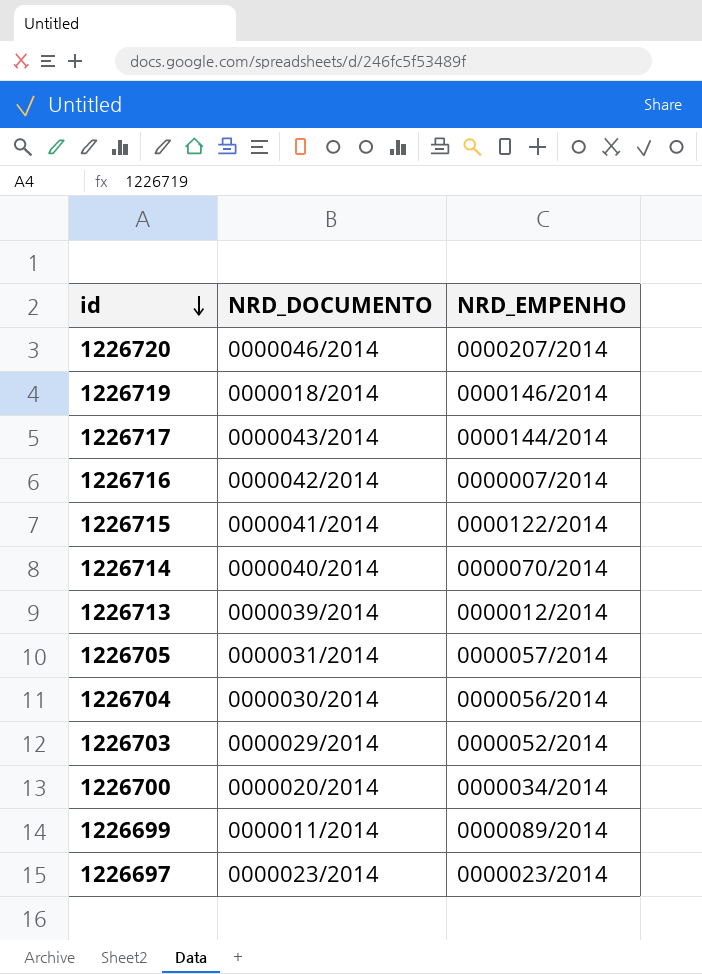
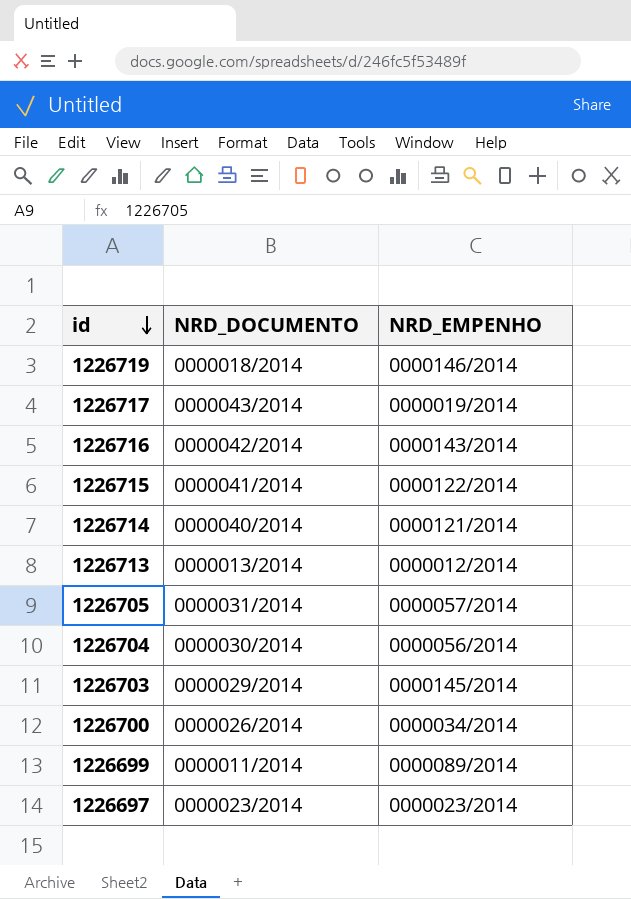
row 1226720: 0000046/2014 | 0000207/2014 -> none
1226717 | NRD_EMPENHO: 0000144/2014 -> 0000019/2014
1226716 | NRD_EMPENHO: 0000007/2014 -> 0000143/2014
1226714 | NRD_EMPENHO: 0000070/2014 -> 0000121/2014
1226713 | NRD_DOCUMENTO: 0000039/2014 -> 0000013/2014
1226703 | NRD_EMPENHO: 0000052/2014 -> 0000145/2014
1226700 | NRD_DOCUMENTO: 0000020/2014 -> 0000026/2014

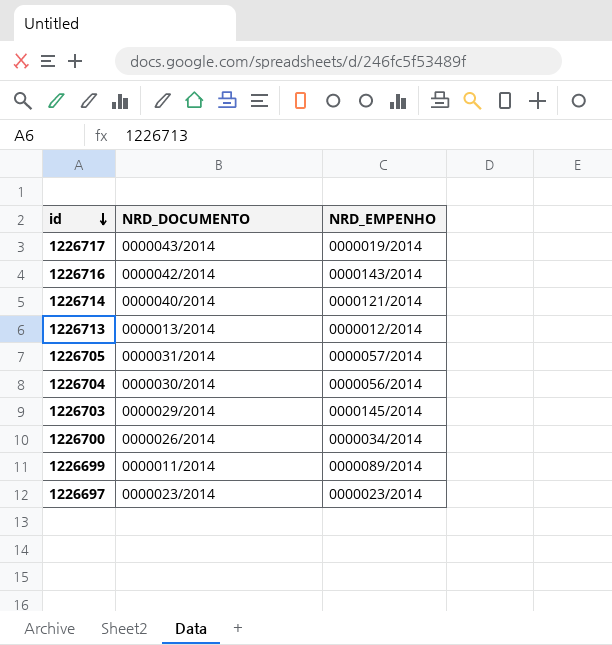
row 1226719: 0000018/2014 | 0000146/2014 -> none
row 1226715: 0000041/2014 | 0000122/2014 -> none

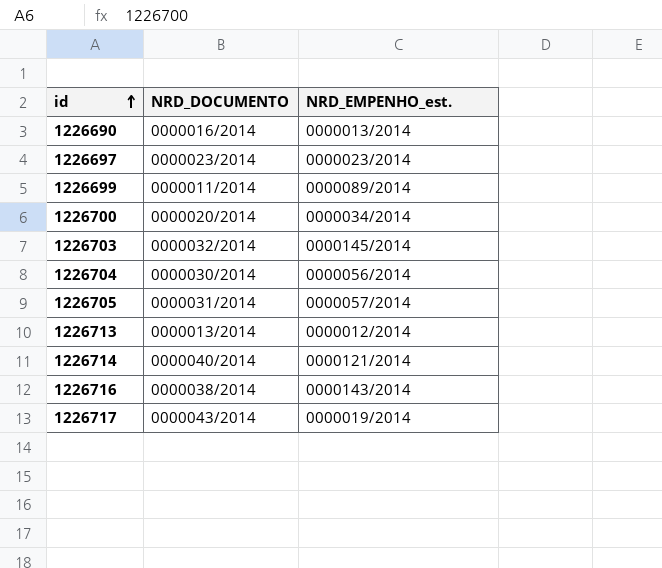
row order: id descending -> id ascending
column name: NRD_EMPENHO -> NRD_EMPENHO_est.
row 1226690: none -> 0000016/2014 | 0000013/2014
1226700 | NRD_DOCUMENTO: 0000026/2014 -> 0000020/2014
1226703 | NRD_DOCUMENTO: 0000029/2014 -> 0000032/2014
1226716 | NRD_DOCUMENTO: 0000042/2014 -> 0000038/2014

